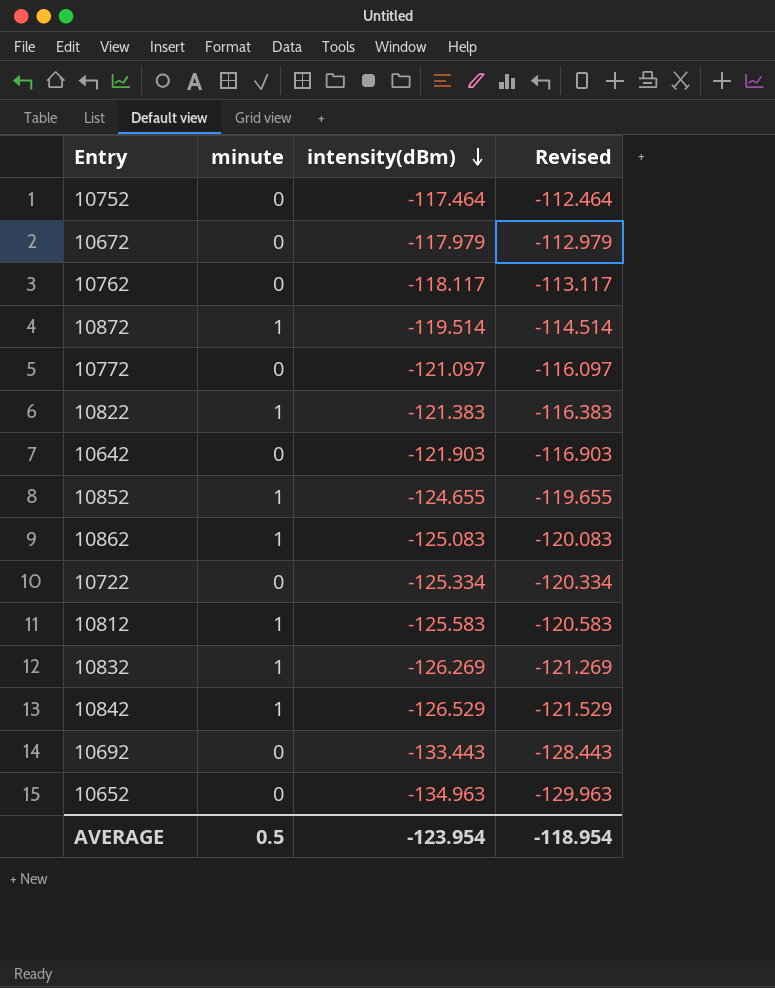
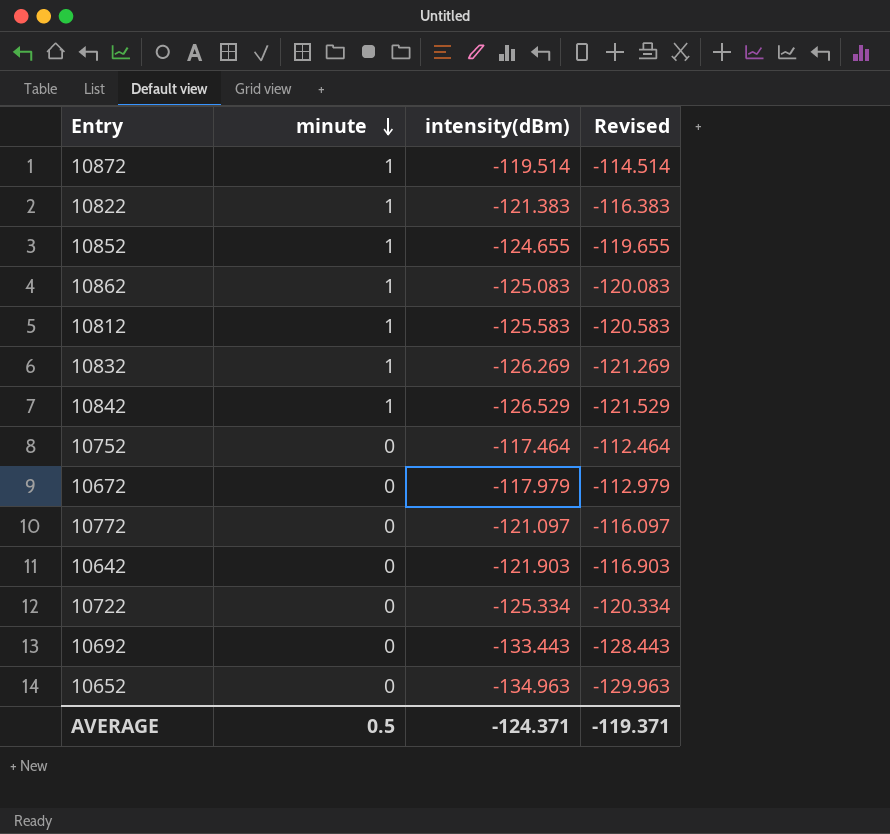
row order: intensity(dBm) descending -> minute descending
row 10762: 0 | -118.117 | -113.117 -> none
AVERAGE | intensity(dBm): -123.954 -> -124.371
AVERAGE | Revised: -118.954 -> -119.371

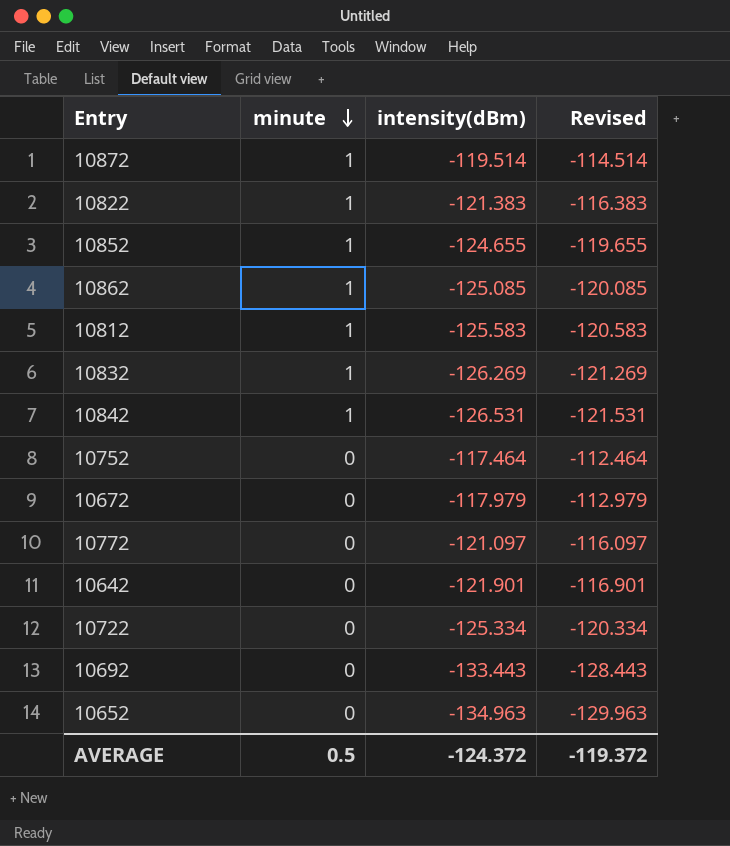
10862 | intensity(dBm): -125.083 -> -125.085
10862 | Revised: -120.083 -> -120.085
10842 | intensity(dBm): -126.529 -> -126.531
10842 | Revised: -121.529 -> -121.531
10642 | intensity(dBm): -121.903 -> -121.901
10642 | Revised: -116.903 -> -116.901
AVERAGE | intensity(dBm): -124.371 -> -124.372
AVERAGE | Revised: -119.371 -> -119.372

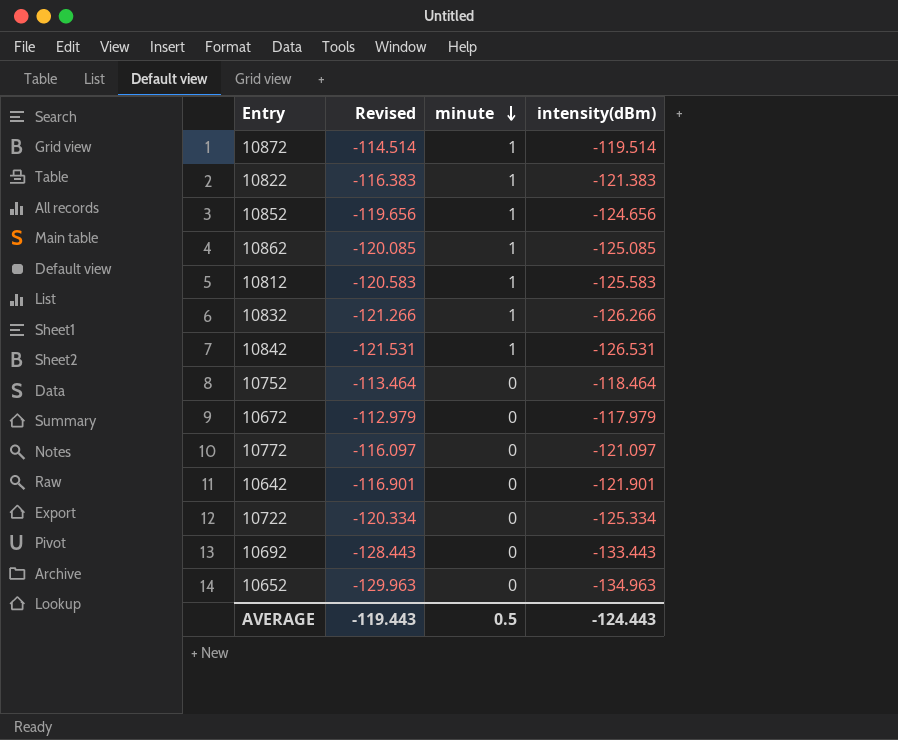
column Revised | position: 4 -> 2
10852 | Revised: -119.655 -> -119.656
10852 | intensity(dBm): -124.655 -> -124.656
10832 | Revised: -121.269 -> -121.266
10832 | intensity(dBm): -126.269 -> -126.266
10752 | Revised: -112.464 -> -113.464
10752 | intensity(dBm): -117.464 -> -118.464
AVERAGE | Revised: -119.372 -> -119.443
AVERAGE | intensity(dBm): -124.372 -> -124.443

